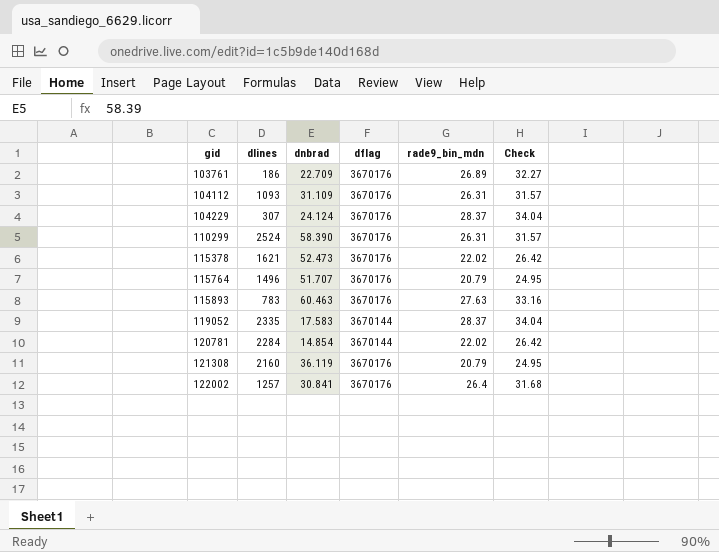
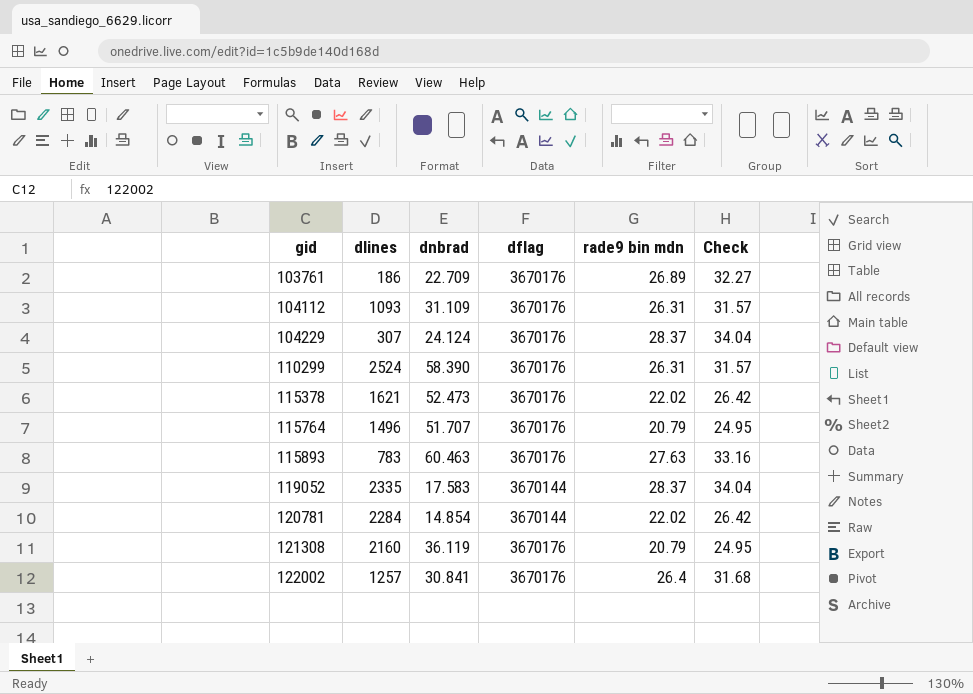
column name: rade9_bin_mdn -> rade9 bin mdn

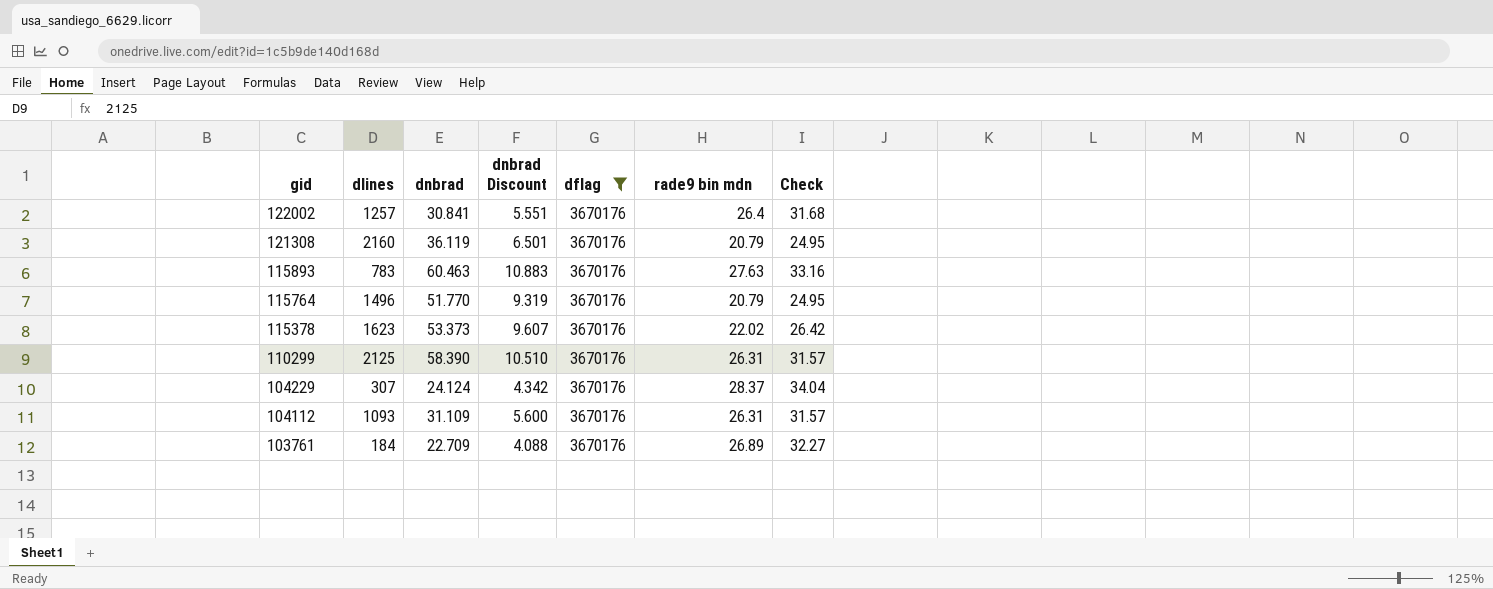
filter: none -> dflag = 3670176
row order: gid ascending -> gid descending
column dnbrad Discount | formula: none -> [dnbrad] * 0.18
115764 | dnbrad: 51.707 -> 51.770
115378 | dlines: 1621 -> 1623
115378 | dnbrad: 52.473 -> 53.373
110299 | dlines: 2524 -> 2125
103761 | dlines: 186 -> 184

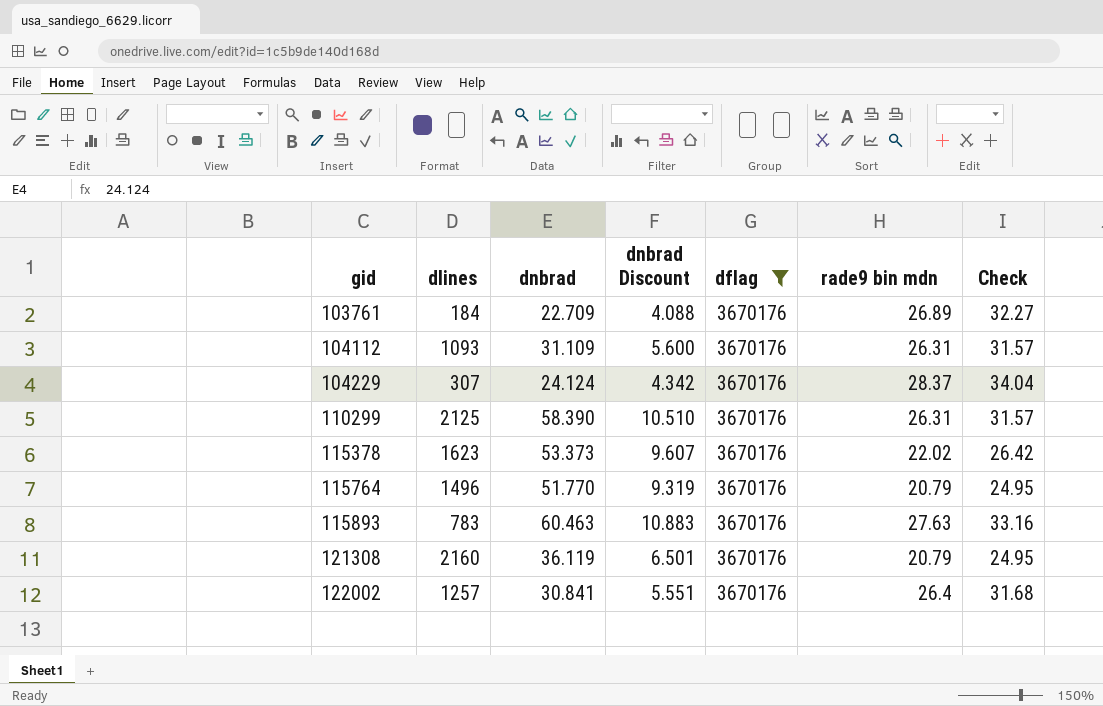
row order: gid descending -> gid ascending

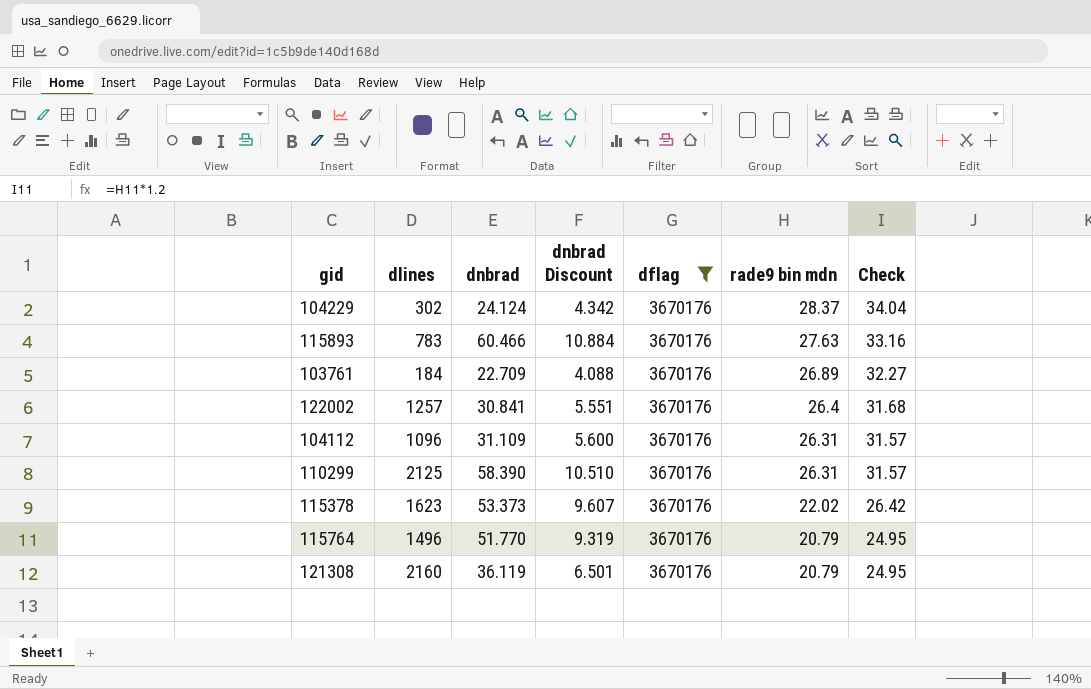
row order: gid ascending -> rade9 bin mdn descending
104229 | dlines: 307 -> 302
115893 | dnbrad: 60.463 -> 60.466
115893 | dnbrad Discount: 10.883 -> 10.884
104112 | dlines: 1093 -> 1096

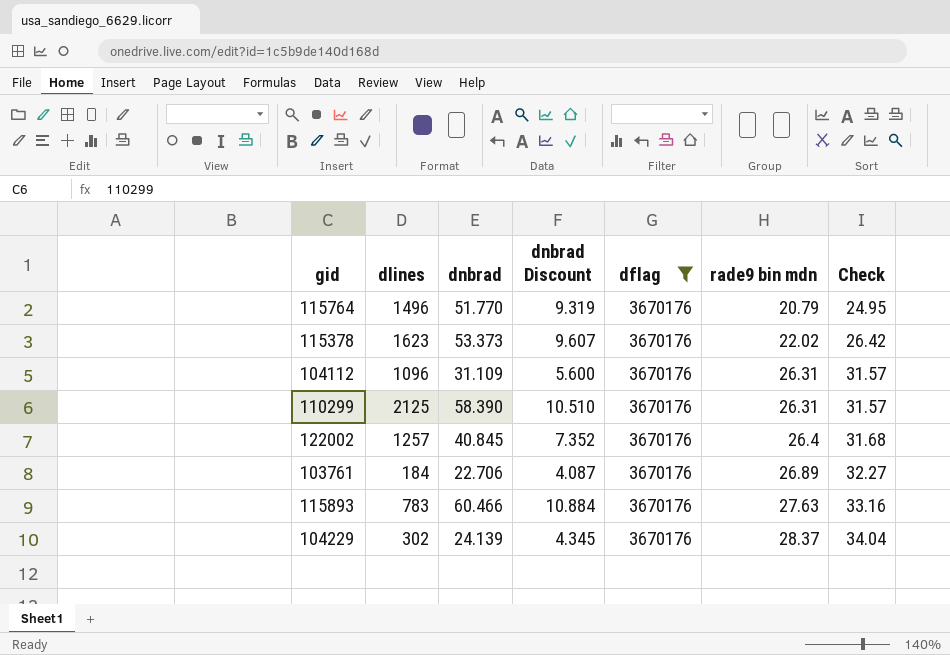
row order: rade9 bin mdn descending -> rade9 bin mdn ascending
row 121308: 2160 | 36.119 | 6.501 | 3670176 | 20.79 | 24.95 -> none
122002 | dnbrad: 30.841 -> 40.845
122002 | dnbrad Discount: 5.551 -> 7.352
103761 | dnbrad: 22.709 -> 22.706
103761 | dnbrad Discount: 4.088 -> 4.087
104229 | dnbrad: 24.124 -> 24.139
104229 | dnbrad Discount: 4.342 -> 4.345

